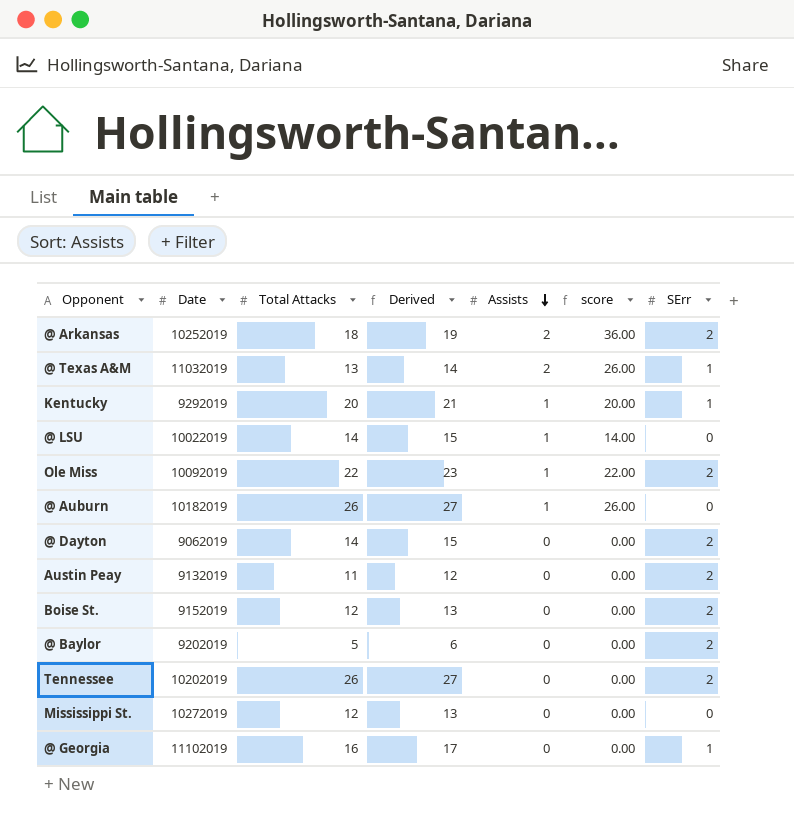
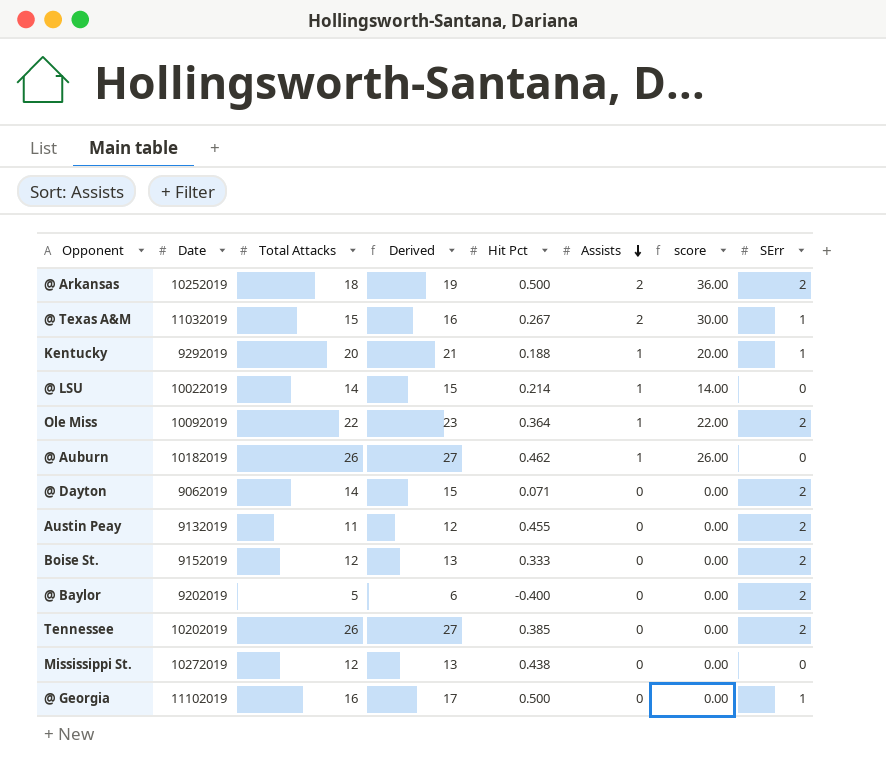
column Hit Pct | position: none -> 5
@ Texas A&M | Total Attacks: 13 -> 15
@ Texas A&M | Derived: 14 -> 16
@ Texas A&M | score: 26.00 -> 30.00

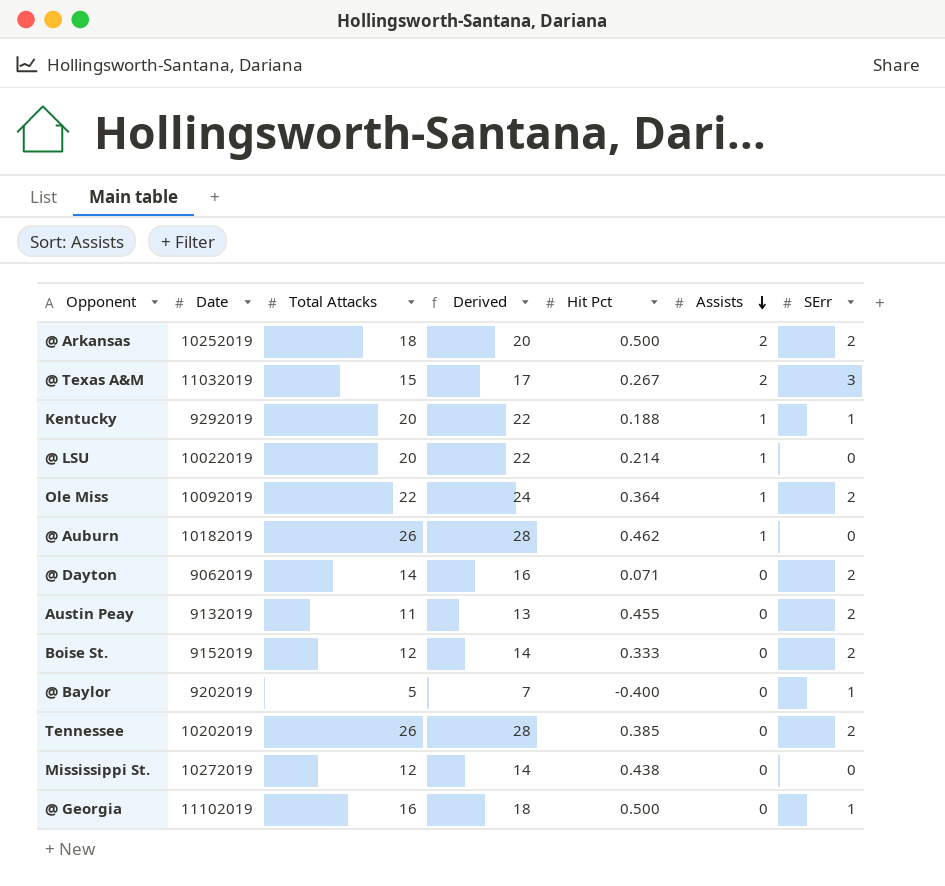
column score | formula: [Total Attacks] * [Assists] -> none
column Derived | formula: [Total Attacks] + 1 -> [Total Attacks] + 2
@ Texas A&M | SErr: 1 -> 3
@ LSU | Total Attacks: 14 -> 20
@ Baylor | SErr: 2 -> 1

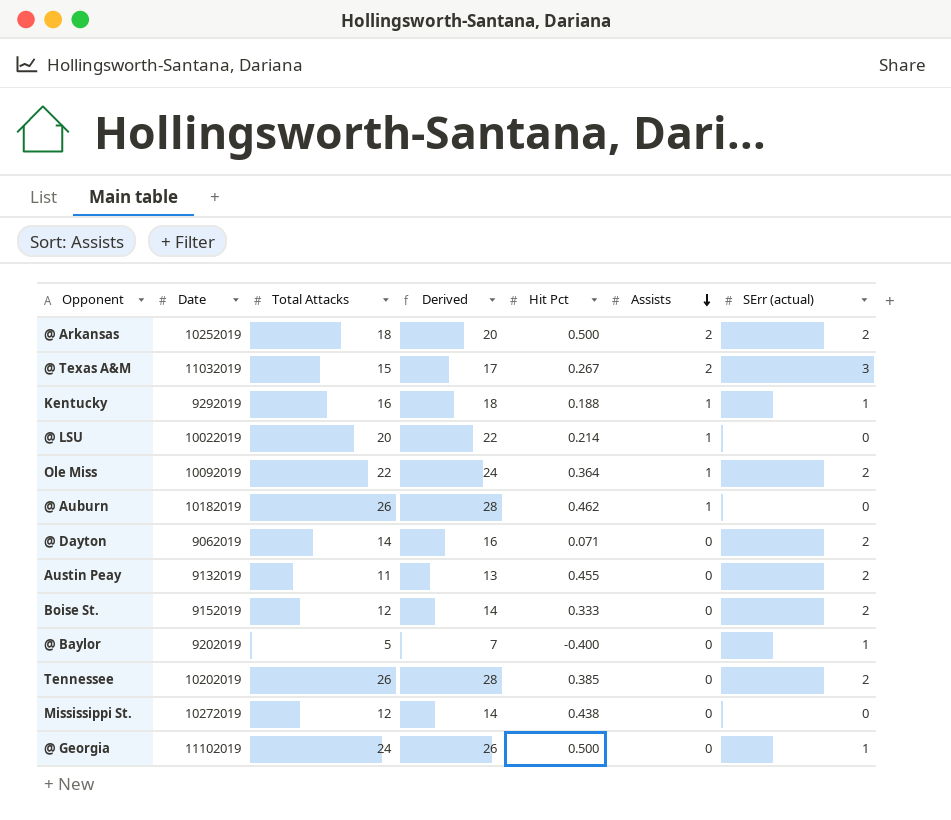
column name: SErr -> SErr (actual)
Kentucky | Total Attacks: 20 -> 16
Kentucky | Derived: 22 -> 18
@ Georgia | Total Attacks: 16 -> 24
@ Georgia | Derived: 18 -> 26

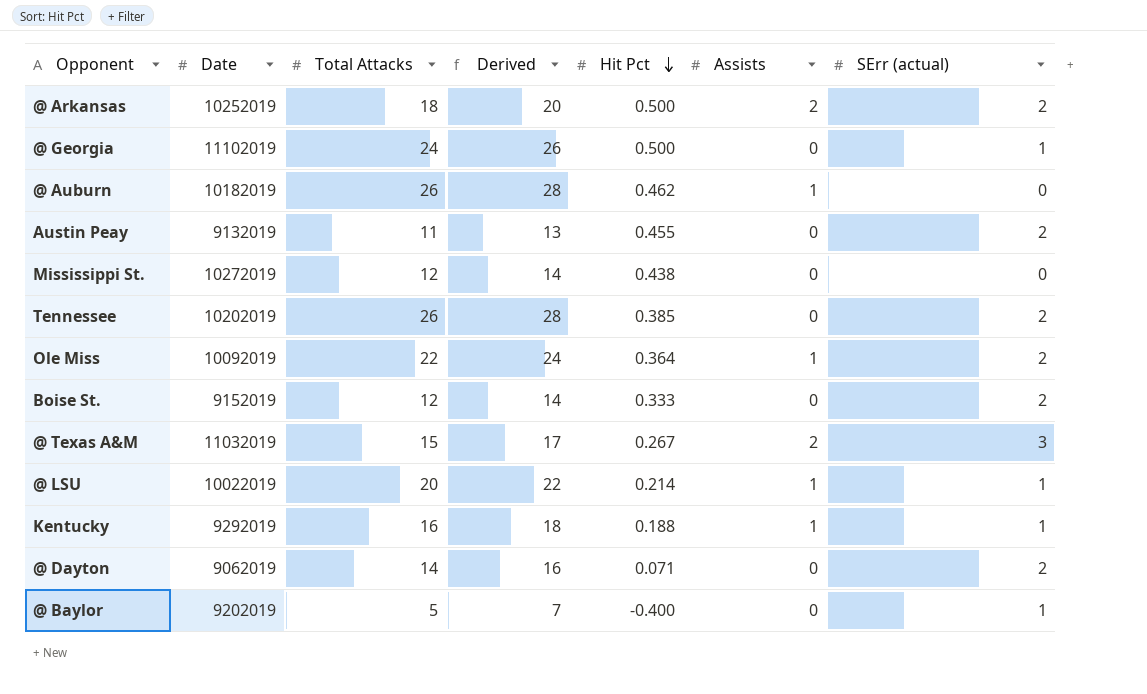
row order: Assists descending -> Hit Pct descending
@ LSU | SErr (actual): 0 -> 1

